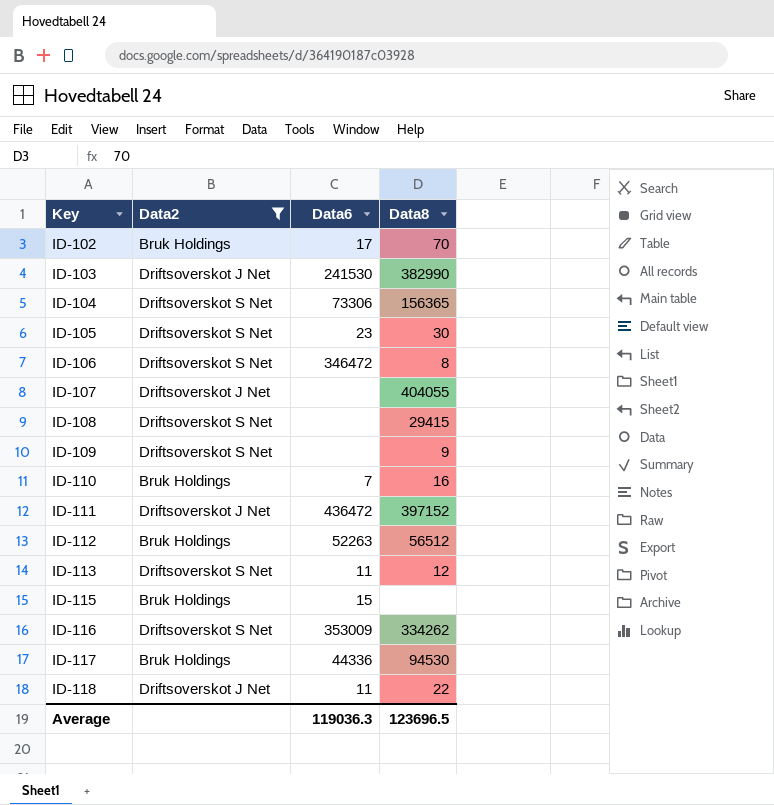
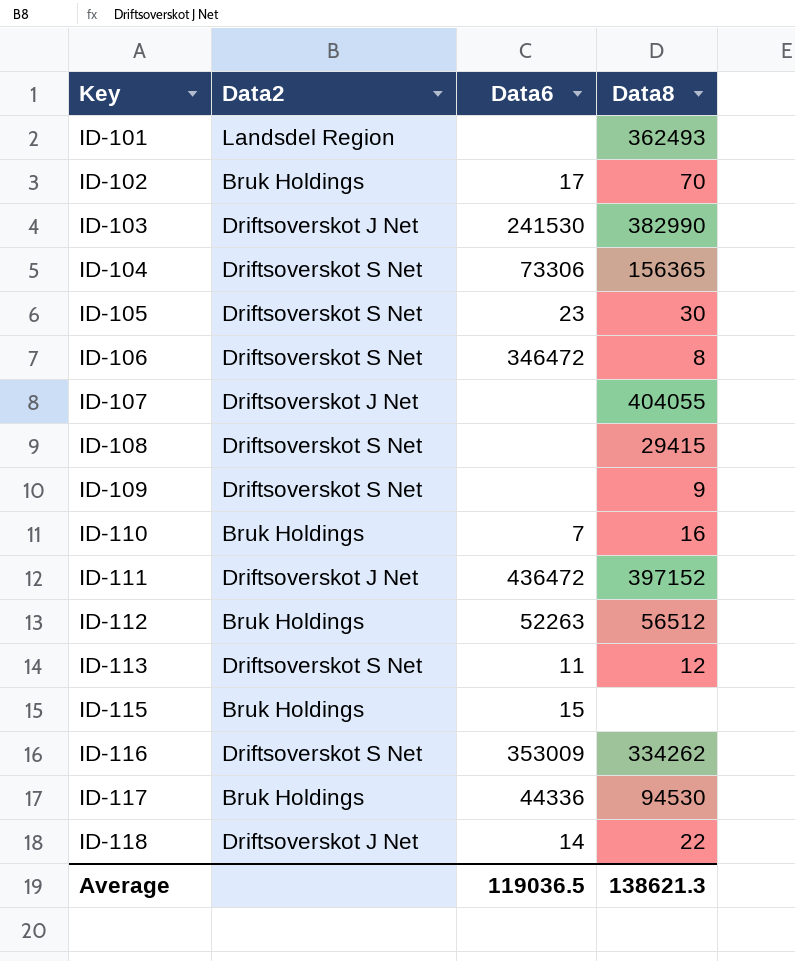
filter: Data2 != Landsdel Region -> none
ID-118 | Data6: 11 -> 14
Average | Data6: 119036.3 -> 119036.5
Average | Data8: 123696.5 -> 138621.3

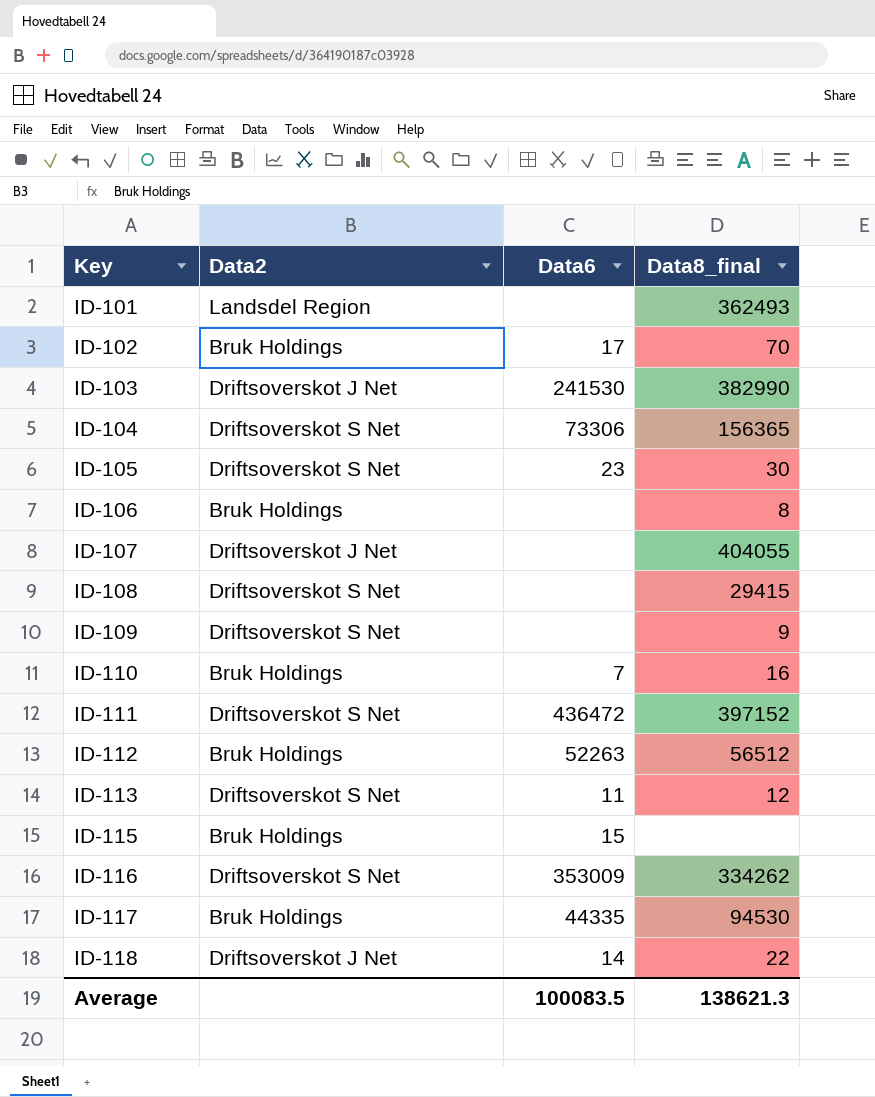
column name: Data8 -> Data8_final
ID-106 | Data2: Driftsoverskot S Net -> Bruk Holdings
ID-106 | Data6: 346472 -> none
ID-111 | Data2: Driftsoverskot J Net -> Driftsoverskot S Net
ID-117 | Data6: 44336 -> 44335
Average | Data6: 119036.5 -> 100083.5

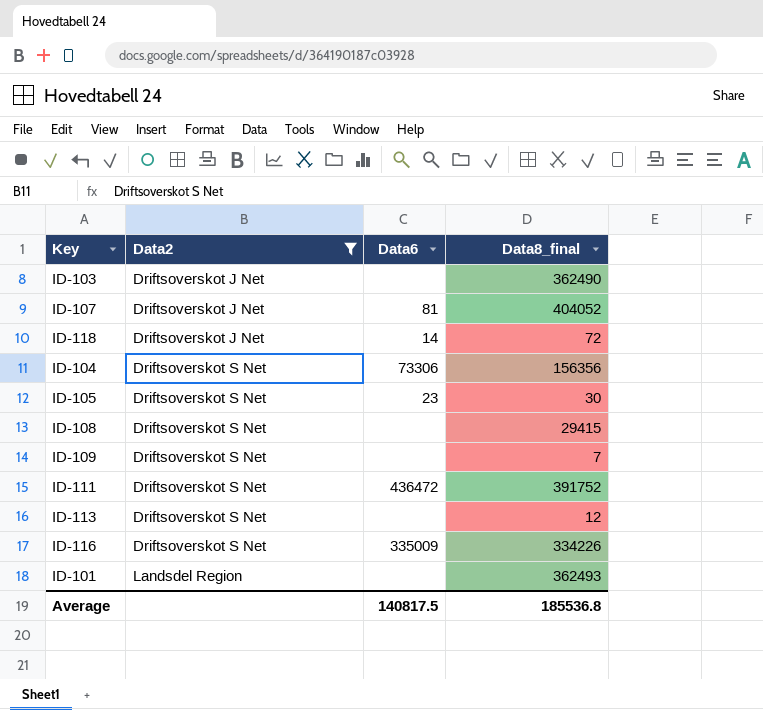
filter: none -> Data2 != Bruk Holdings
row order: Key ascending -> Data2 ascending
ID-103 | Data6: 241530 -> none
ID-103 | Data8_final: 382990 -> 362490
ID-107 | Data6: none -> 81
ID-107 | Data8_final: 404055 -> 404052
ID-118 | Data8_final: 22 -> 72
ID-104 | Data8_final: 156365 -> 156356
ID-109 | Data8_final: 9 -> 7
ID-111 | Data8_final: 397152 -> 391752
ID-113 | Data6: 11 -> none
ID-116 | Data6: 353009 -> 335009
ID-116 | Data8_final: 334262 -> 334226
Average | Data6: 100083.5 -> 140817.5
Average | Data8_final: 138621.3 -> 185536.8

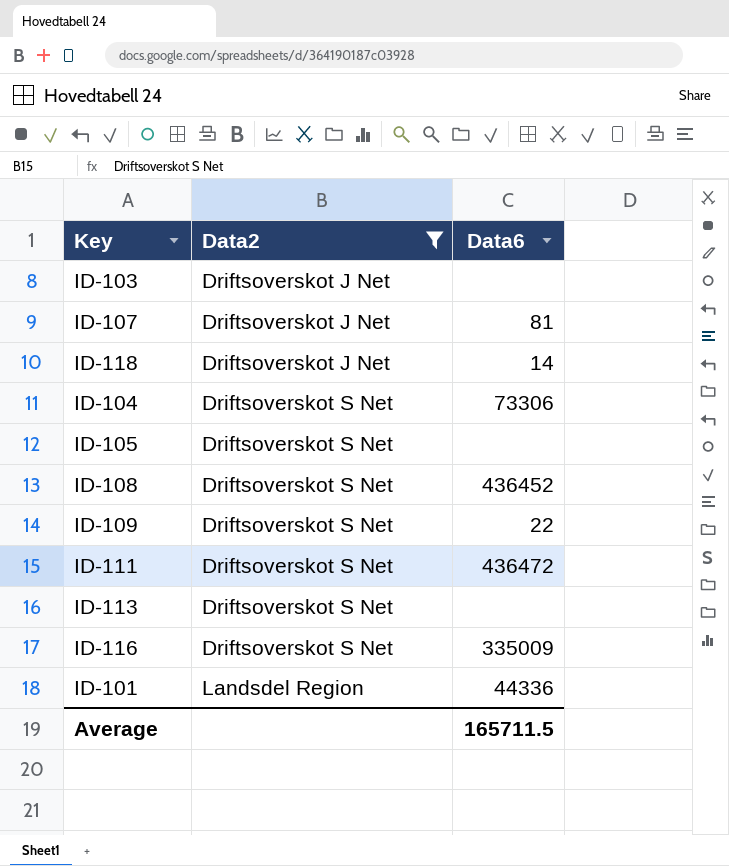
column Data8_final | position: 4 -> none
ID-105 | Data6: 23 -> none
ID-108 | Data6: none -> 436452
ID-109 | Data6: none -> 22
ID-101 | Data6: none -> 44336
Average | Data6: 140817.5 -> 165711.5

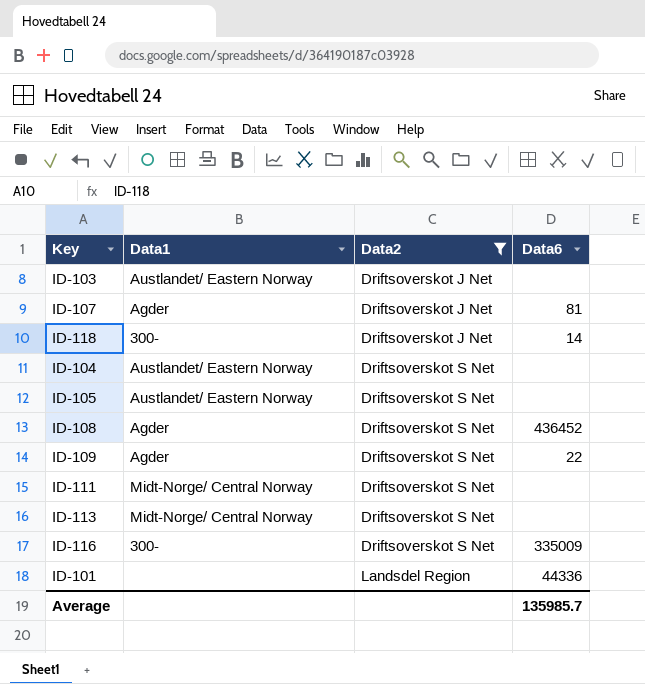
column Data1 | position: none -> 2
ID-104 | Data6: 73306 -> none
ID-111 | Data6: 436472 -> none
Average | Data6: 165711.5 -> 135985.7

